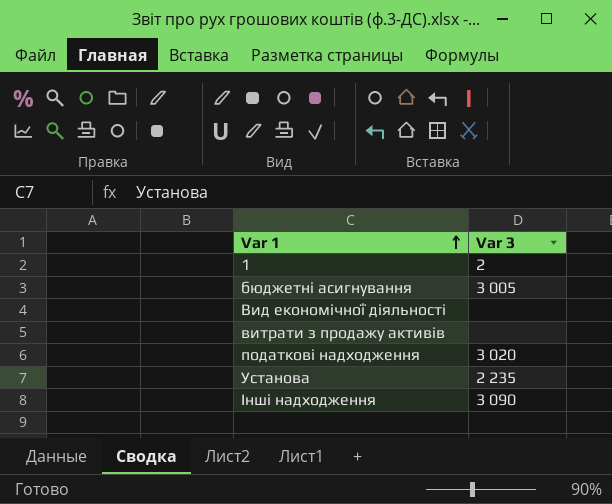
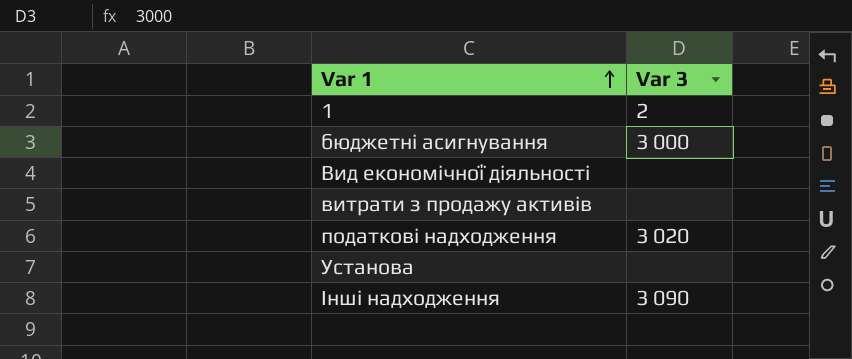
бюджетні асигнування | Var 3: 3 005 -> 3 000
Установа | Var 3: 2 235 -> none

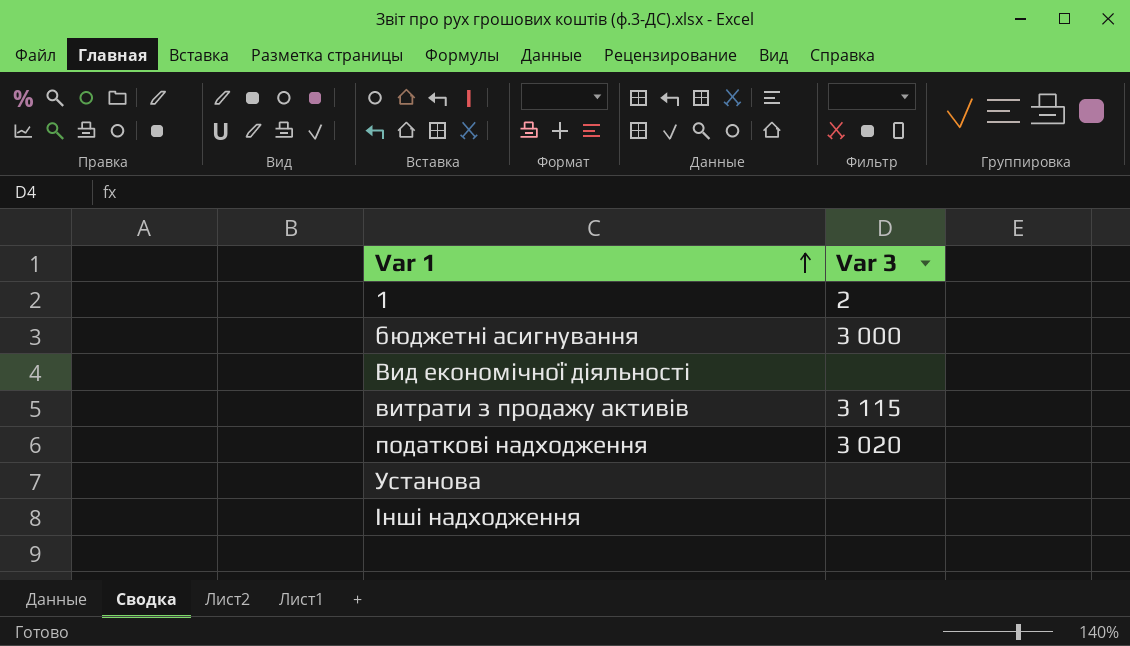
витрати з продажу активів | Var 3: none -> 3 115
Інші надходження | Var 3: 3 090 -> none

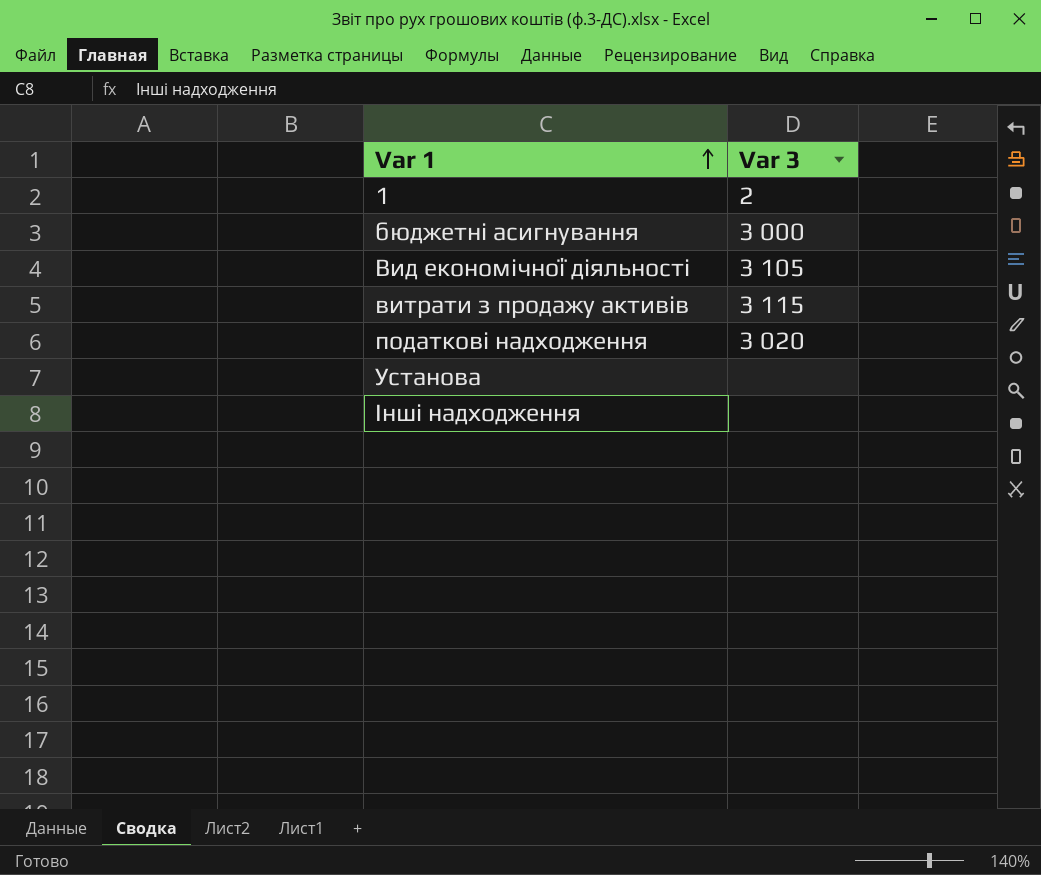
Вид економічної діяльності | Var 3: none -> 3 105

